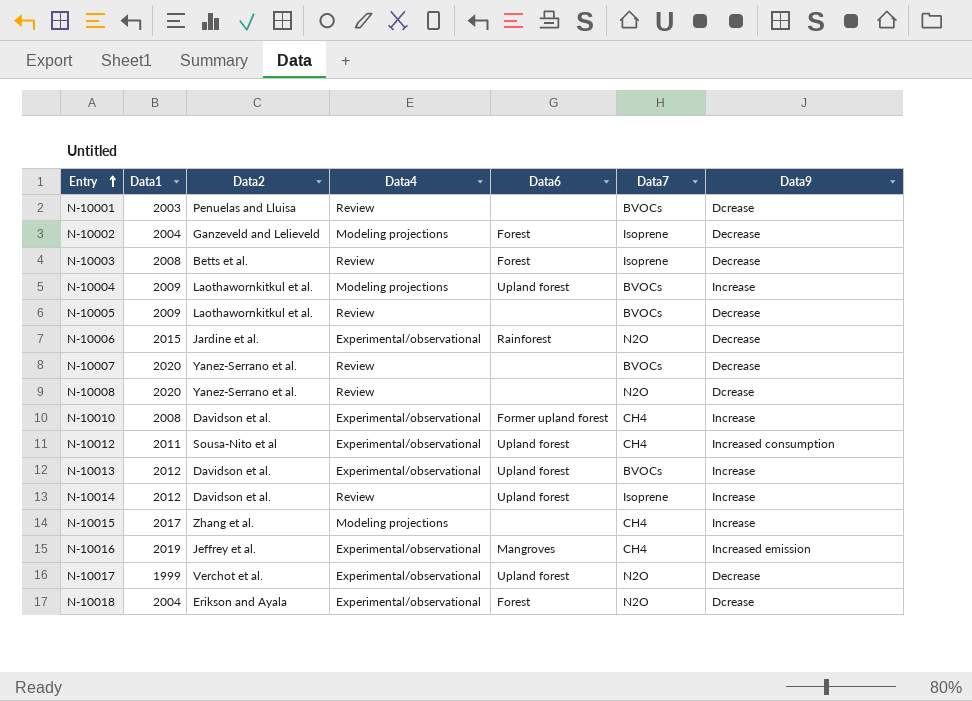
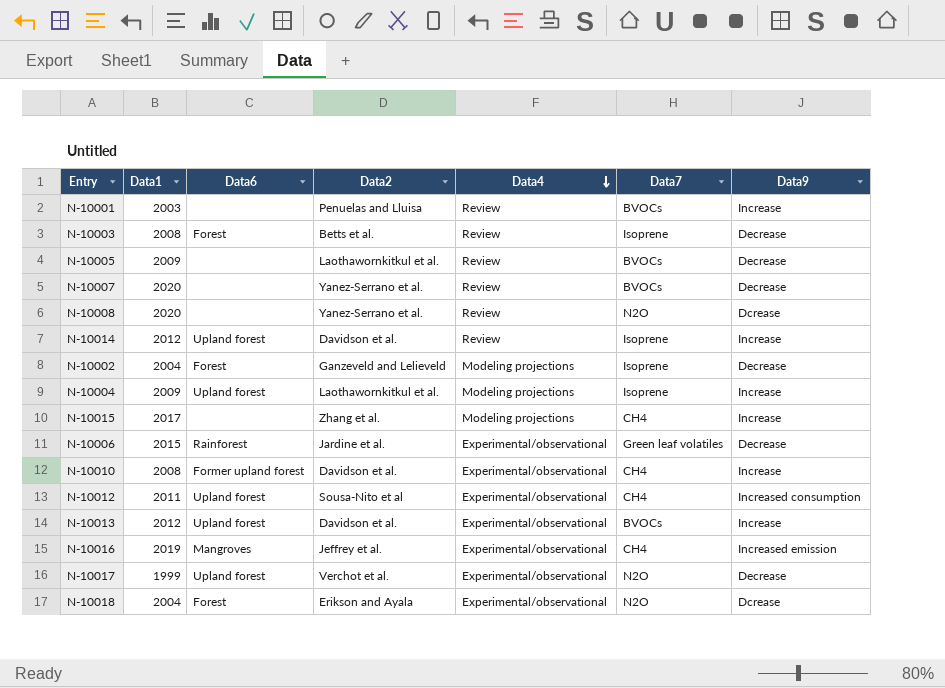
row order: Entry ascending -> Data4 descending
column Data6 | position: 5 -> 3
N-10001 | Data9: Dcrease -> Increase
N-10004 | Data7: BVOCs -> Isoprene
N-10006 | Data7: N2O -> Green leaf volatiles

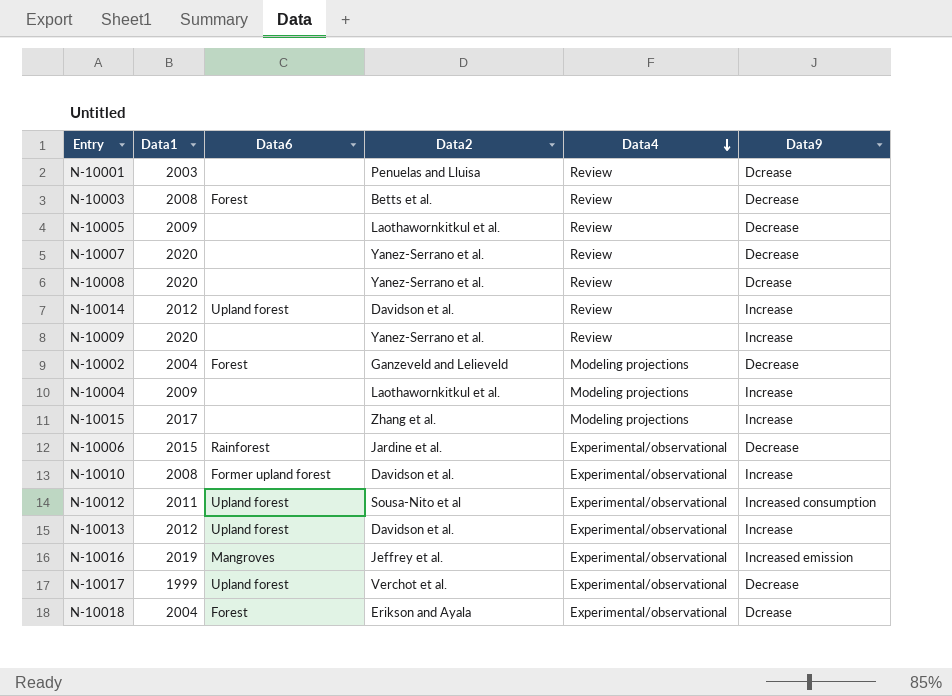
column Data7 | position: 6 -> none
N-10001 | Data9: Increase -> Dcrease
row N-10009: none -> 2020 | none | Yanez-Serrano et al. | Review | Increase
N-10004 | Data6: Upland forest -> none

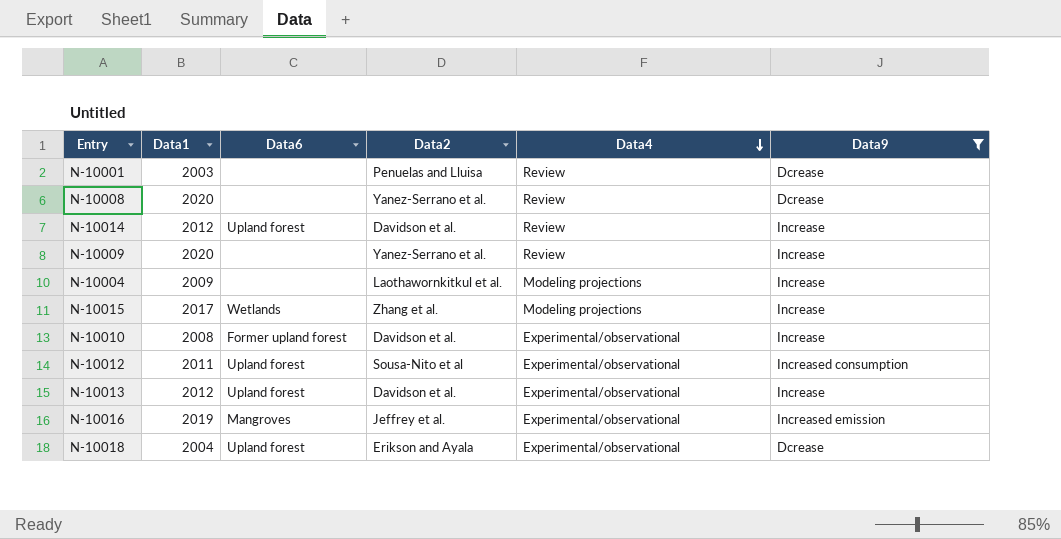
filter: none -> Data9 != Decrease
N-10015 | Data6: none -> Wetlands
N-10018 | Data6: Forest -> Upland forest

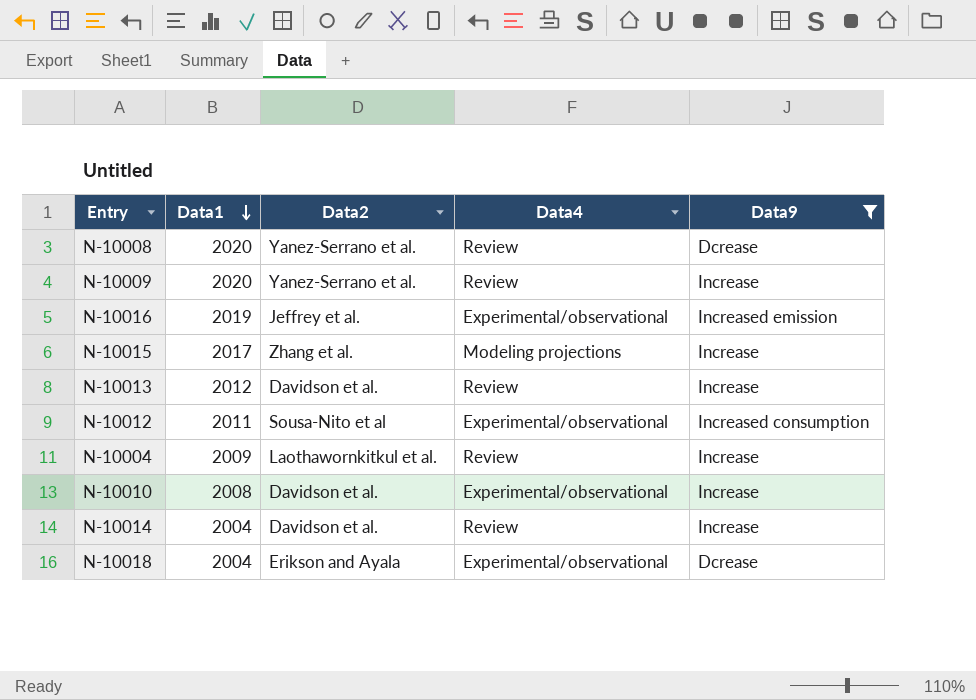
row order: Data4 descending -> Data1 descending
column Data6 | position: 3 -> none
row N-10001: 2003 | none | Penuelas and Lluisa | Review | Dcrease -> none
N-10013 | Data4: Experimental/observational -> Review
N-10004 | Data4: Modeling projections -> Review
N-10014 | Data1: 2012 -> 2004

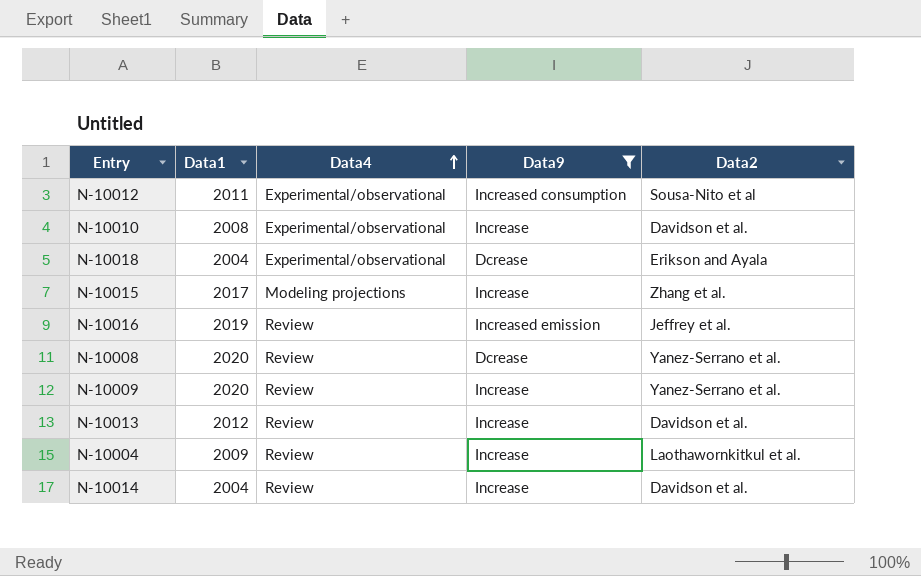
row order: Data1 descending -> Data4 ascending
column Data2 | position: 3 -> 5
N-10016 | Data4: Experimental/observational -> Review

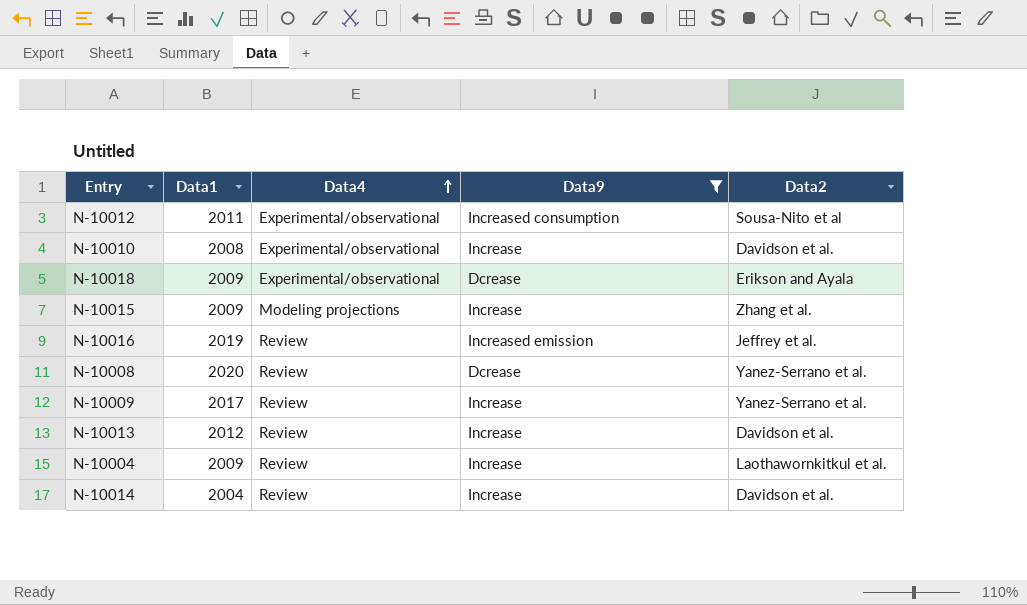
N-10018 | Data1: 2004 -> 2009
N-10015 | Data1: 2017 -> 2009
N-10009 | Data1: 2020 -> 2017

